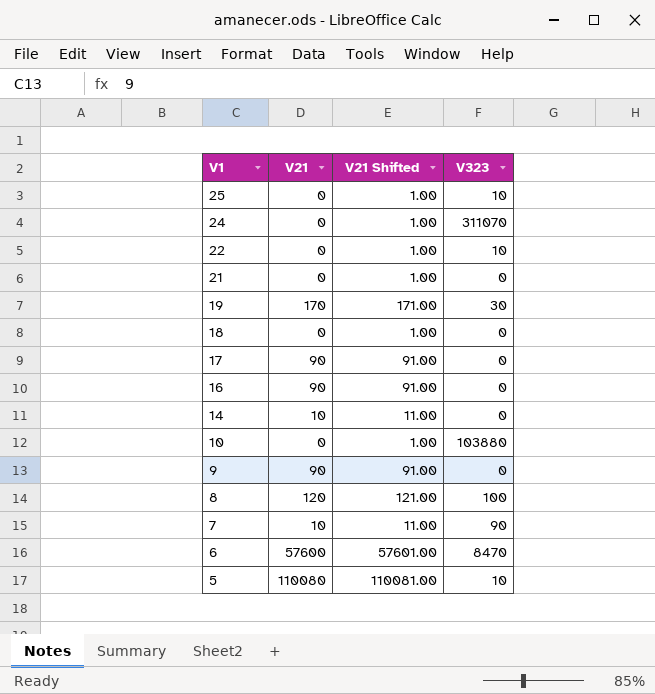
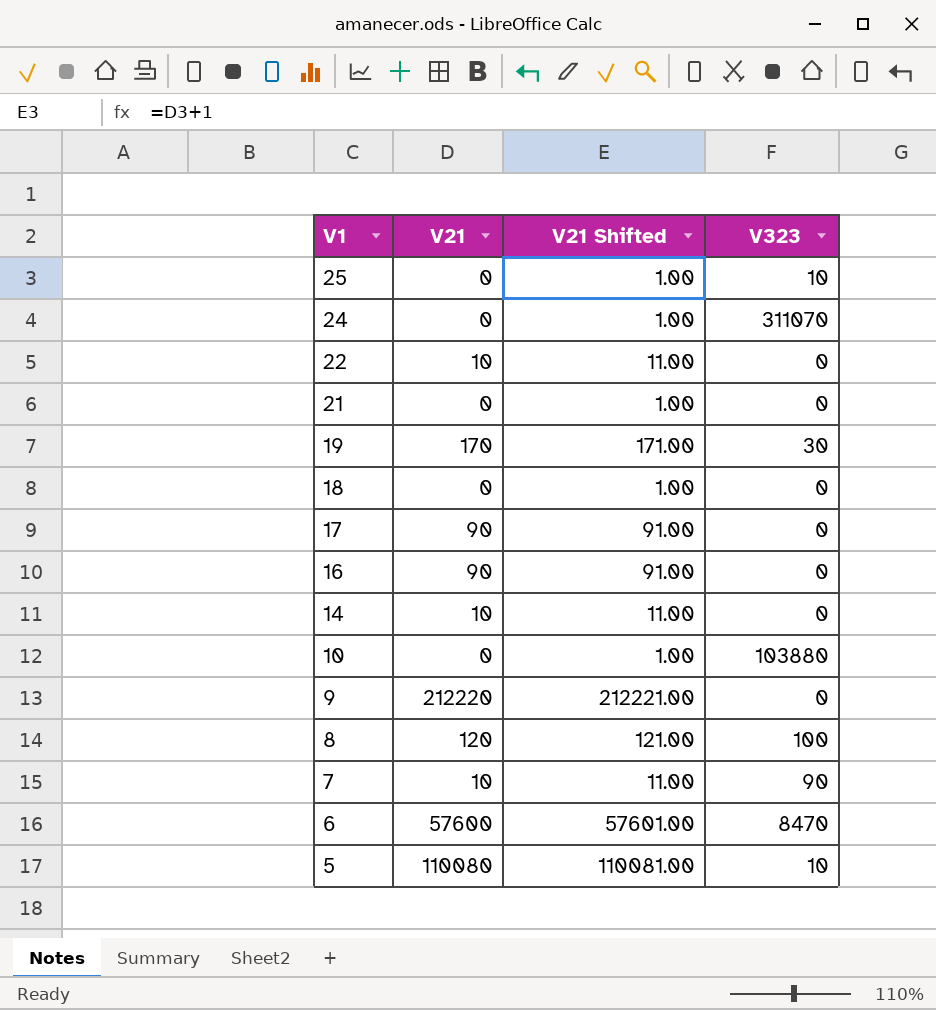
22 | V21: 0 -> 10
22 | V21 Shifted: 1.00 -> 11.00
22 | V323: 10 -> 0
9 | V21: 90 -> 212220
9 | V21 Shifted: 91.00 -> 212221.00

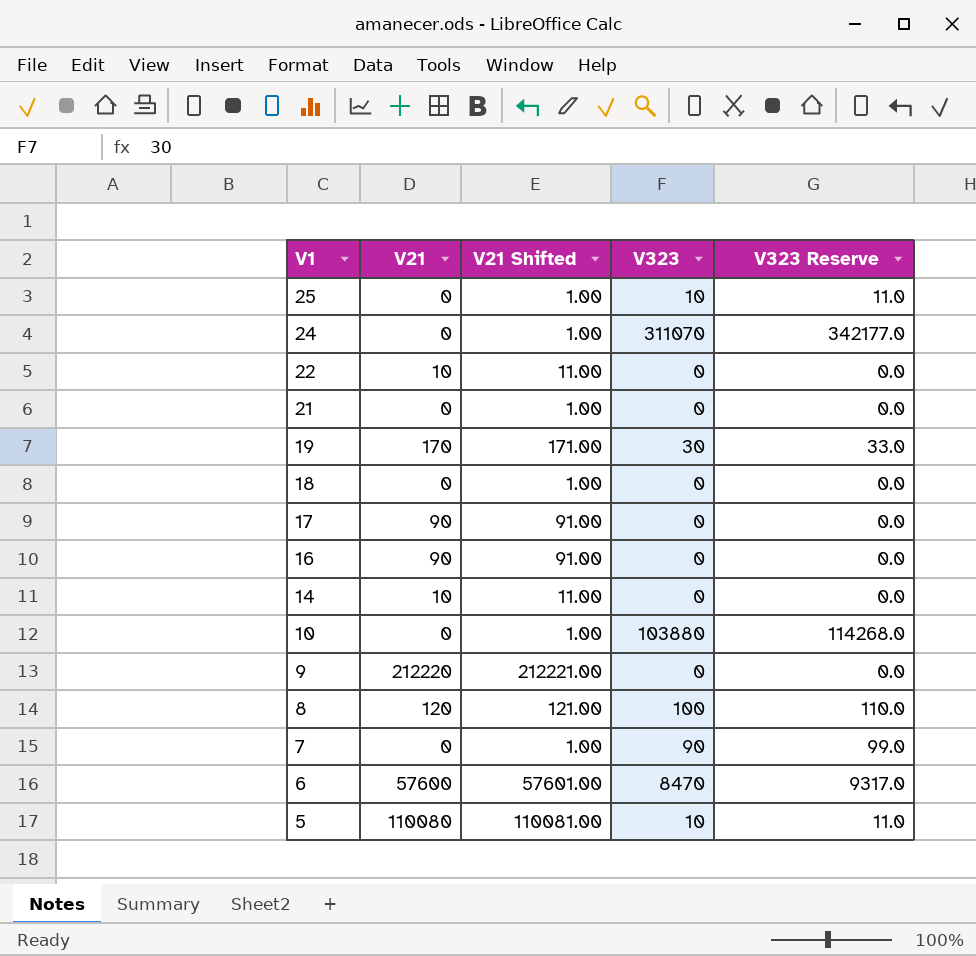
column V323 Reserve | formula: none -> [V323] * 1.1
7 | V21: 10 -> 0
7 | V21 Shifted: 11.00 -> 1.00

